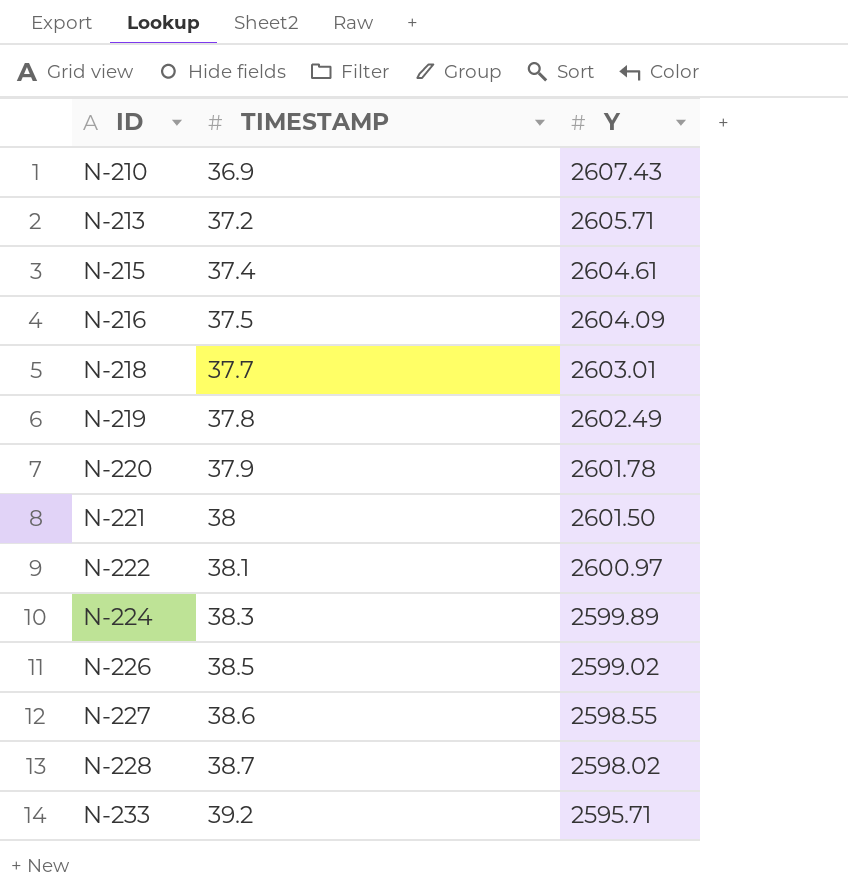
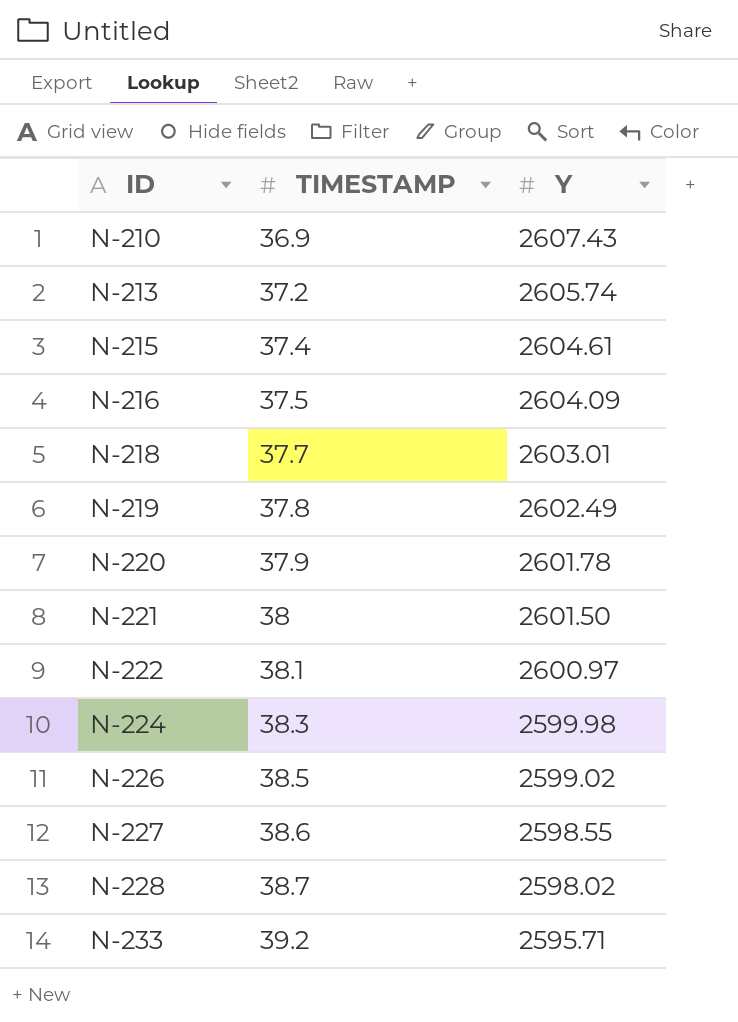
N-213 | Y: 2605.71 -> 2605.74
N-224 | Y: 2599.89 -> 2599.98

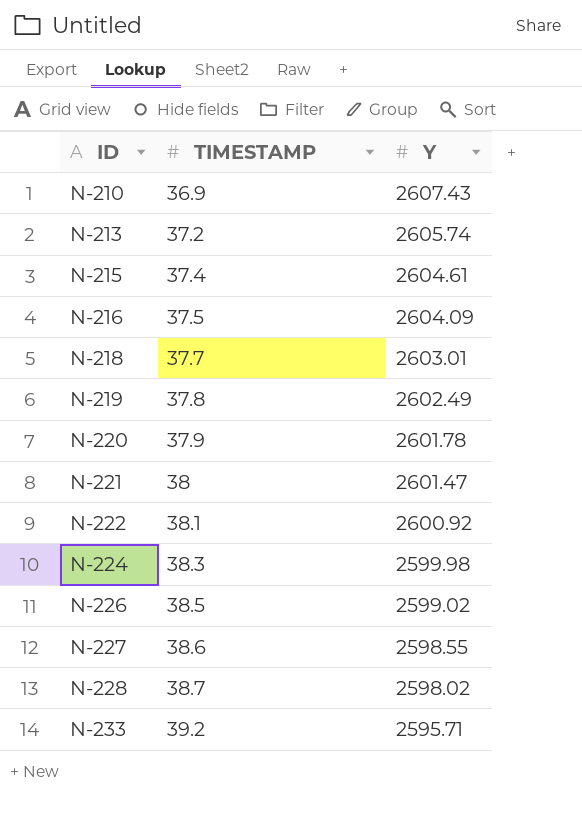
N-221 | Y: 2601.50 -> 2601.47
N-222 | Y: 2600.97 -> 2600.92

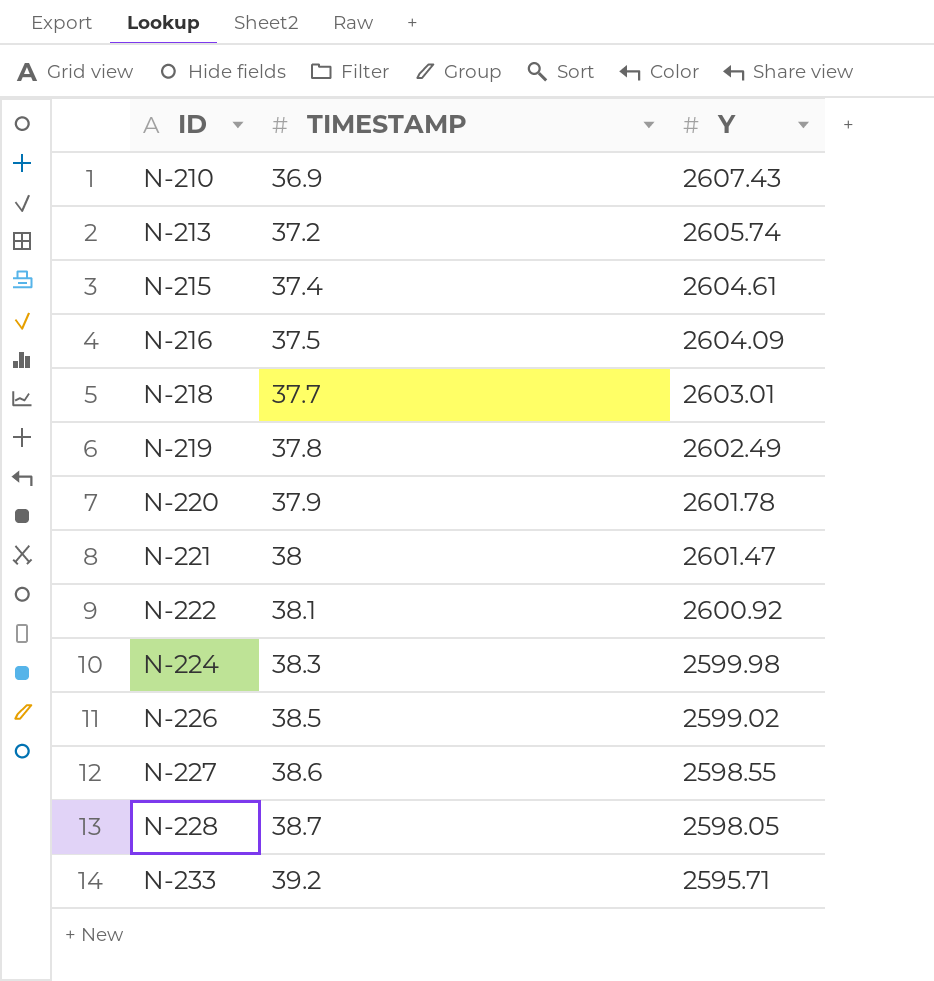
N-228 | Y: 2598.02 -> 2598.05

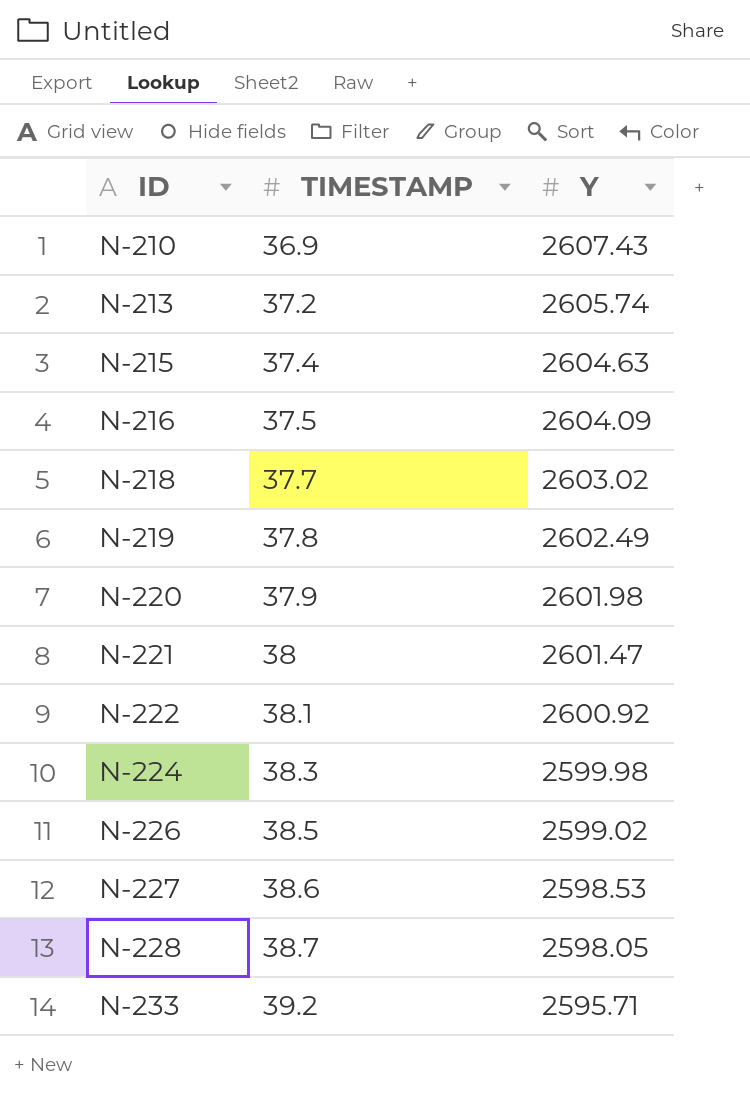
N-215 | Y: 2604.61 -> 2604.63
N-218 | Y: 2603.01 -> 2603.02
N-220 | Y: 2601.78 -> 2601.98
N-227 | Y: 2598.55 -> 2598.53

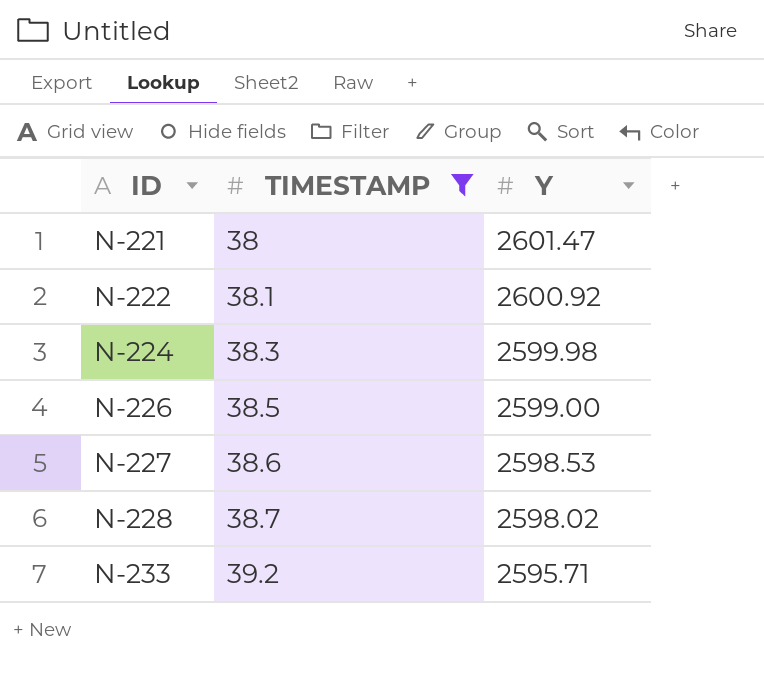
filter: none -> TIMESTAMP >= 38
N-226 | Y: 2599.02 -> 2599.00
N-228 | Y: 2598.05 -> 2598.02

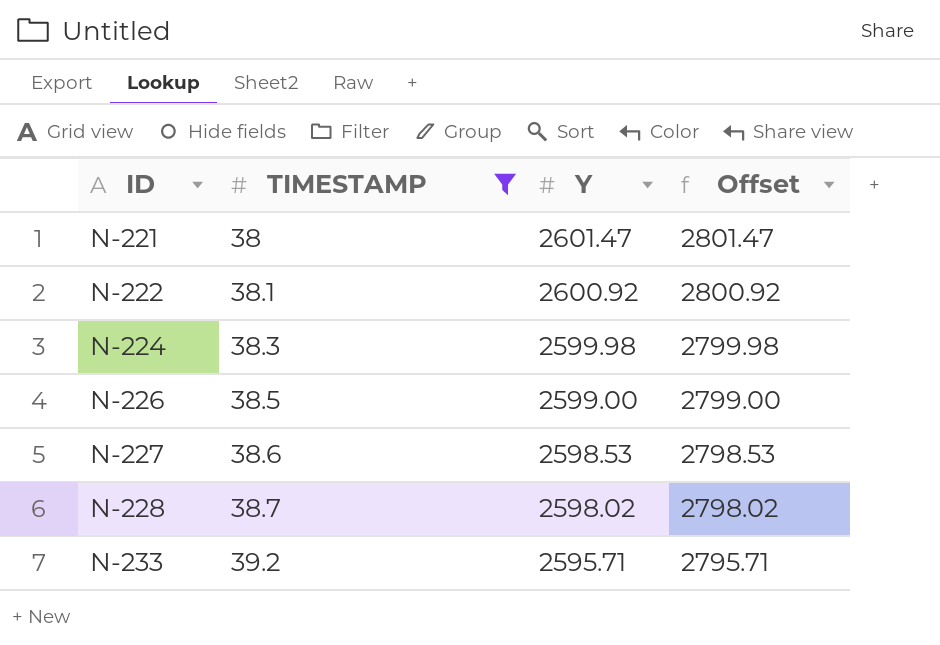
column Offset | formula: none -> [Y] + 200

